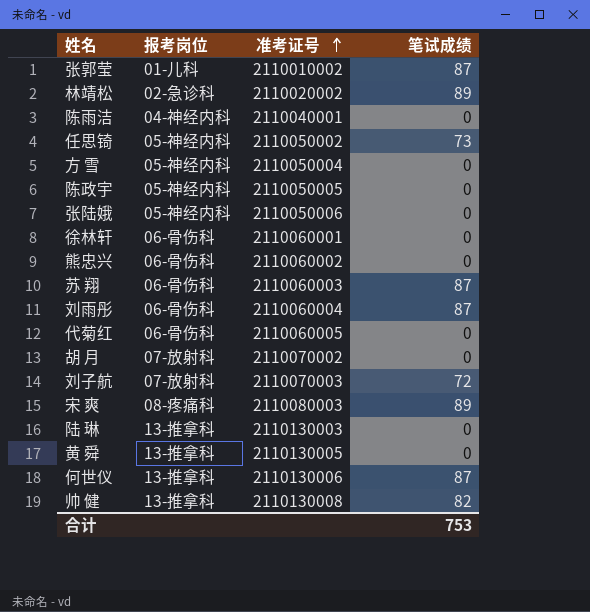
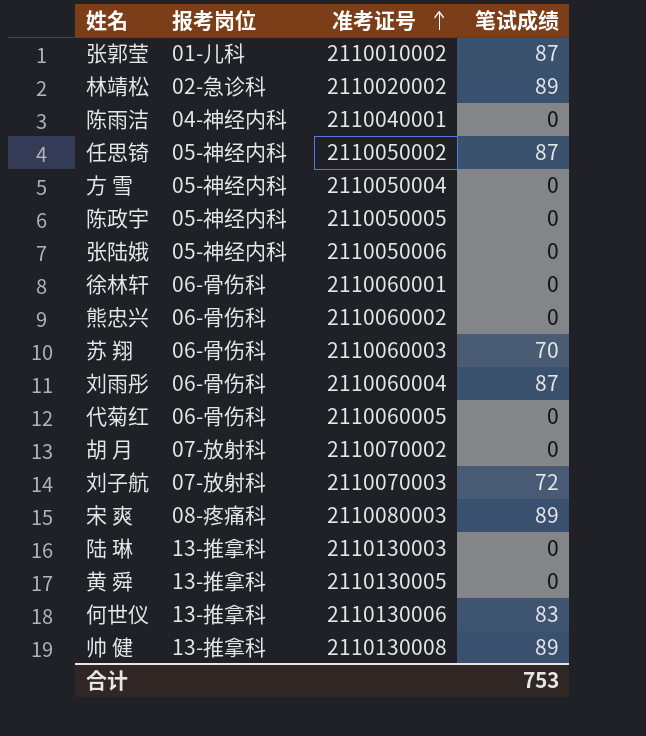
任思锜 | 笔试成绩: 73 -> 87
苏 翔 | 笔试成绩: 87 -> 70
何世仪 | 笔试成绩: 87 -> 83
帅 健 | 笔试成绩: 82 -> 89

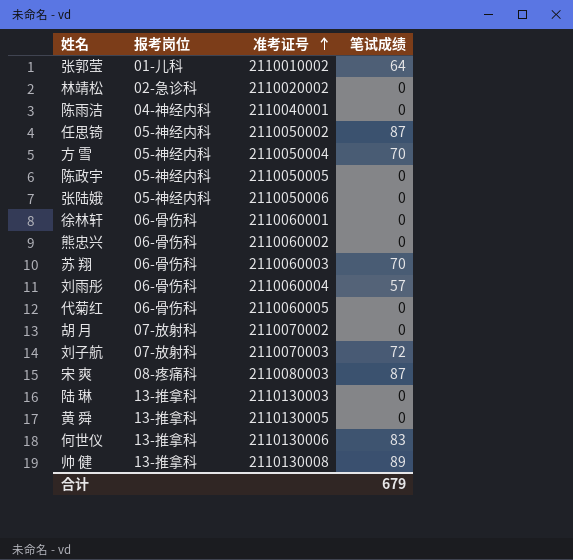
张郭莹 | 笔试成绩: 87 -> 64
林靖松 | 笔试成绩: 89 -> 0
方 雪 | 笔试成绩: 0 -> 70
刘雨彤 | 笔试成绩: 87 -> 57
宋 爽 | 笔试成绩: 89 -> 87
合计 | 笔试成绩: 753 -> 679

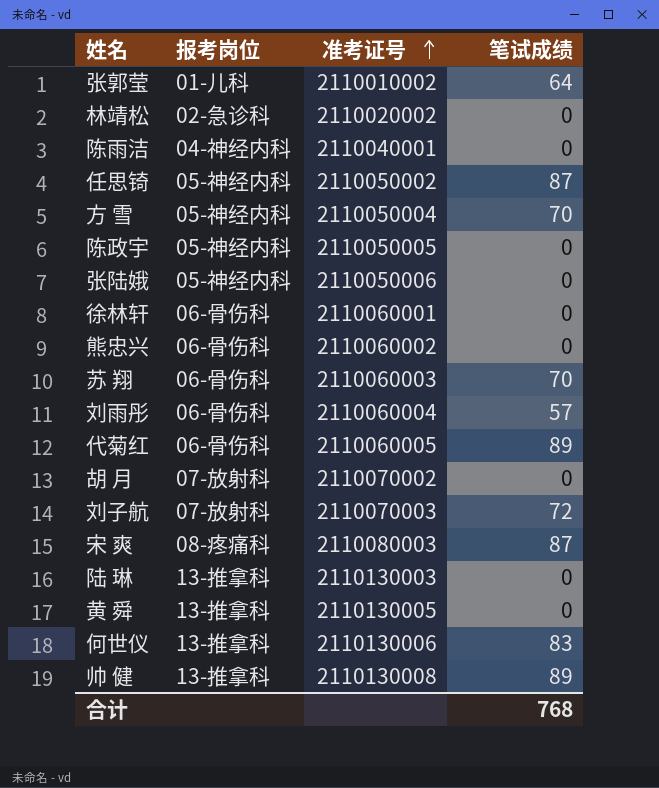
代菊红 | 笔试成绩: 0 -> 89
合计 | 笔试成绩: 679 -> 768

